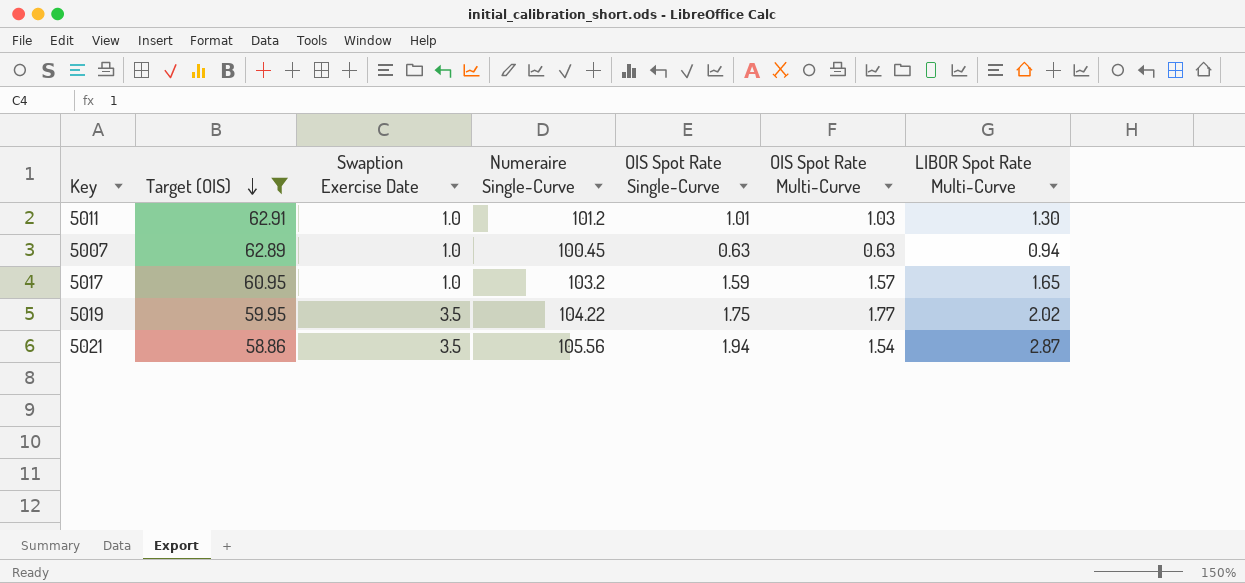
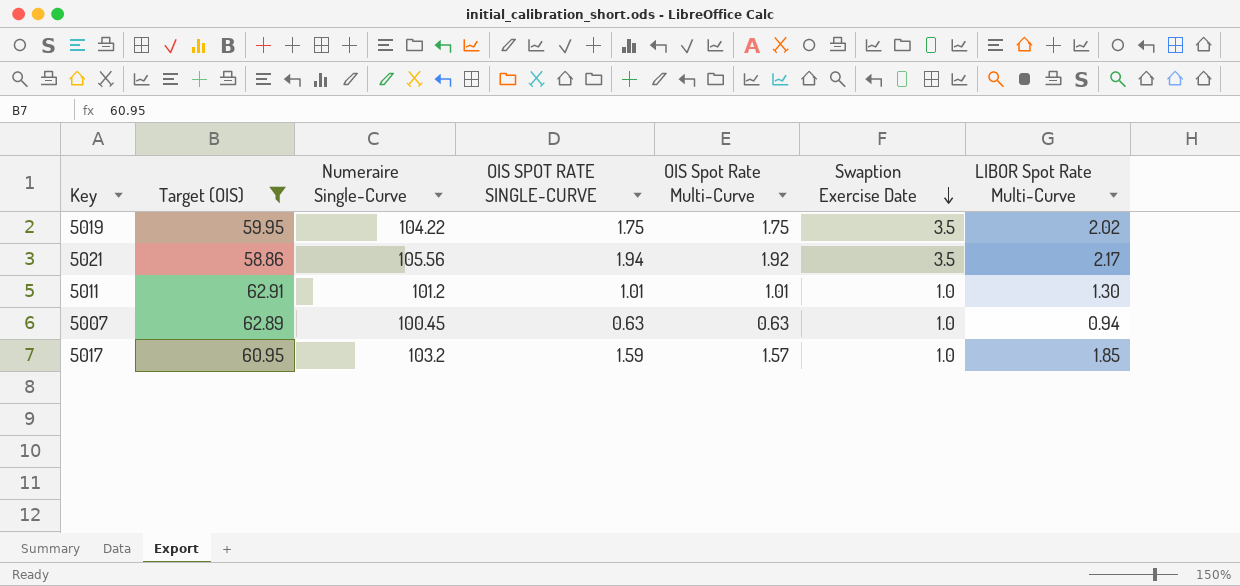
row order: Target (OIS) descending -> Swaption Exercise Date descending
column name: OIS Spot Rate Single-Curve -> OIS SPOT RATE SINGLE-CURVE
column Swaption Exercise Date | position: 3 -> 6
5019 | OIS Spot Rate Multi-Curve: 1.77 -> 1.75
5021 | OIS Spot Rate Multi-Curve: 1.54 -> 1.92
5021 | LIBOR Spot Rate Multi-Curve: 2.87 -> 2.17
5011 | OIS Spot Rate Multi-Curve: 1.03 -> 1.01
5017 | LIBOR Spot Rate Multi-Curve: 1.65 -> 1.85

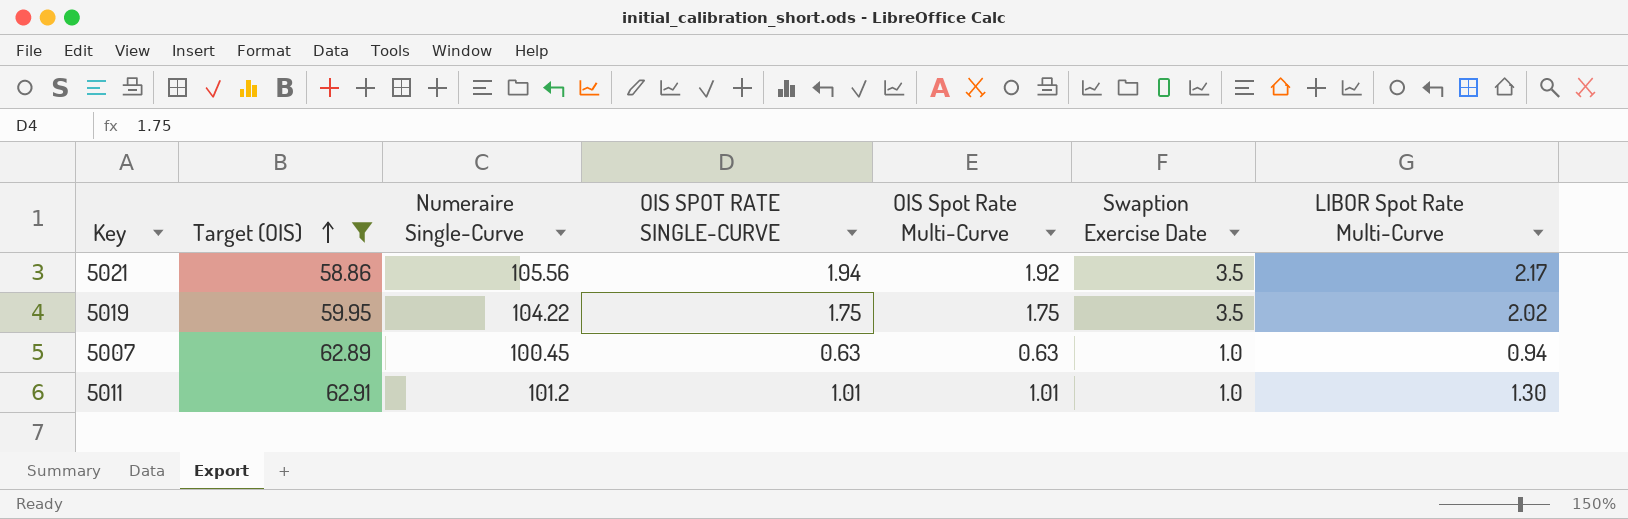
row order: Swaption Exercise Date descending -> Target (OIS) ascending
row 5017: 60.95 | 103.2 | 1.59 | 1.57 | 1.0 | 1.85 -> none

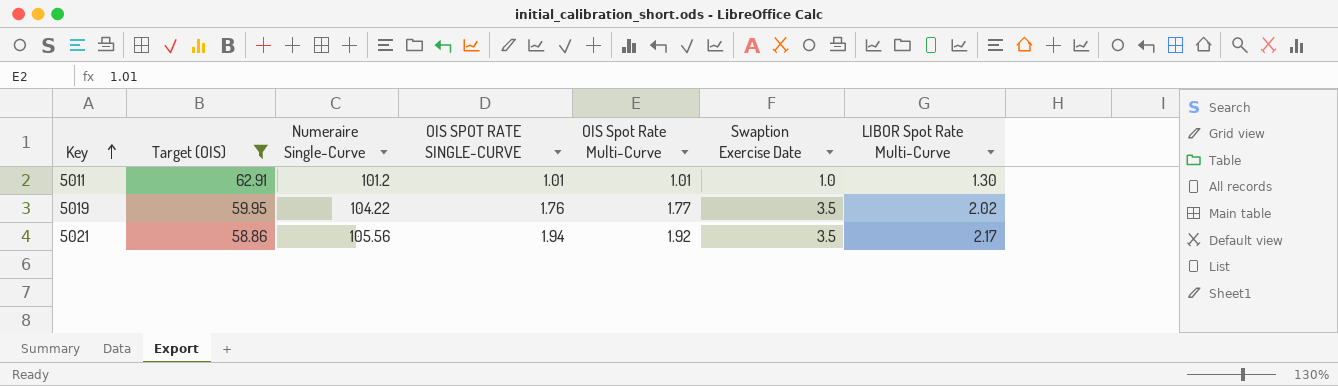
row order: Target (OIS) ascending -> Key ascending
row 5007: 62.89 | 100.45 | 0.63 | 0.63 | 1.0 | 0.94 -> none
5019 | OIS SPOT RATE SINGLE-CURVE: 1.75 -> 1.76
5019 | OIS Spot Rate Multi-Curve: 1.75 -> 1.77

